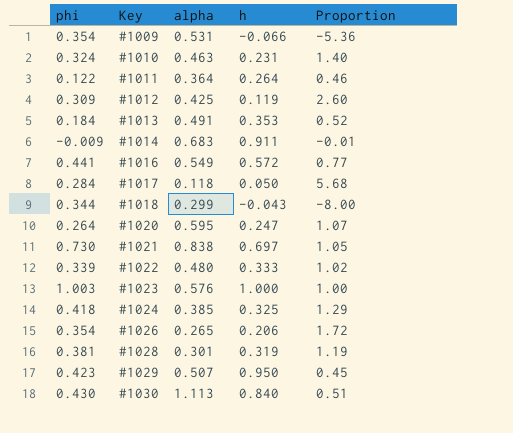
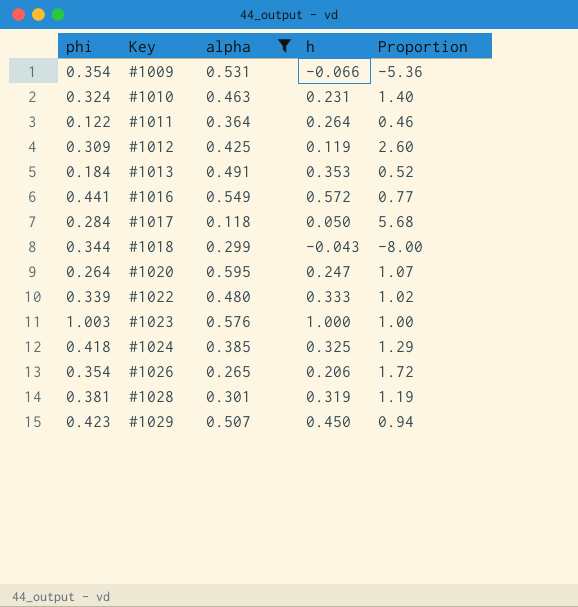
filter: none -> alpha <= 0.595
#1029 | h: 0.950 -> 0.450
#1029 | Proportion: 0.45 -> 0.94

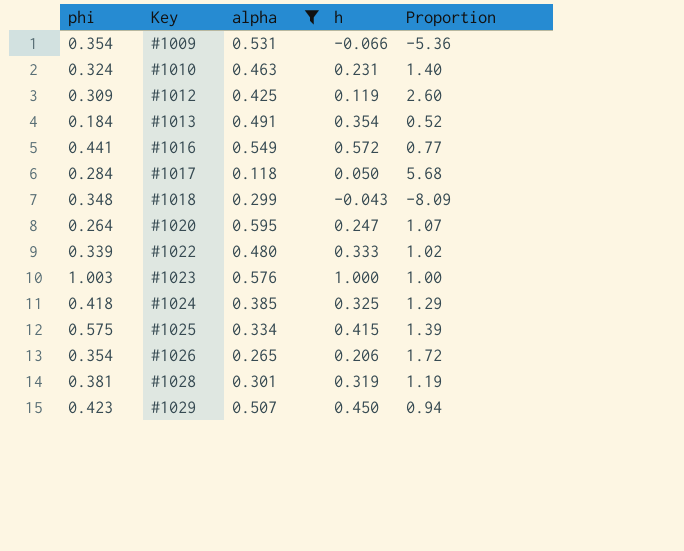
row #1011: 0.122 | 0.364 | 0.264 | 0.46 -> none
#1013 | h: 0.353 -> 0.354
#1018 | phi: 0.344 -> 0.348
#1018 | Proportion: -8.00 -> -8.09
row #1025: none -> 0.575 | 0.334 | 0.415 | 1.39

